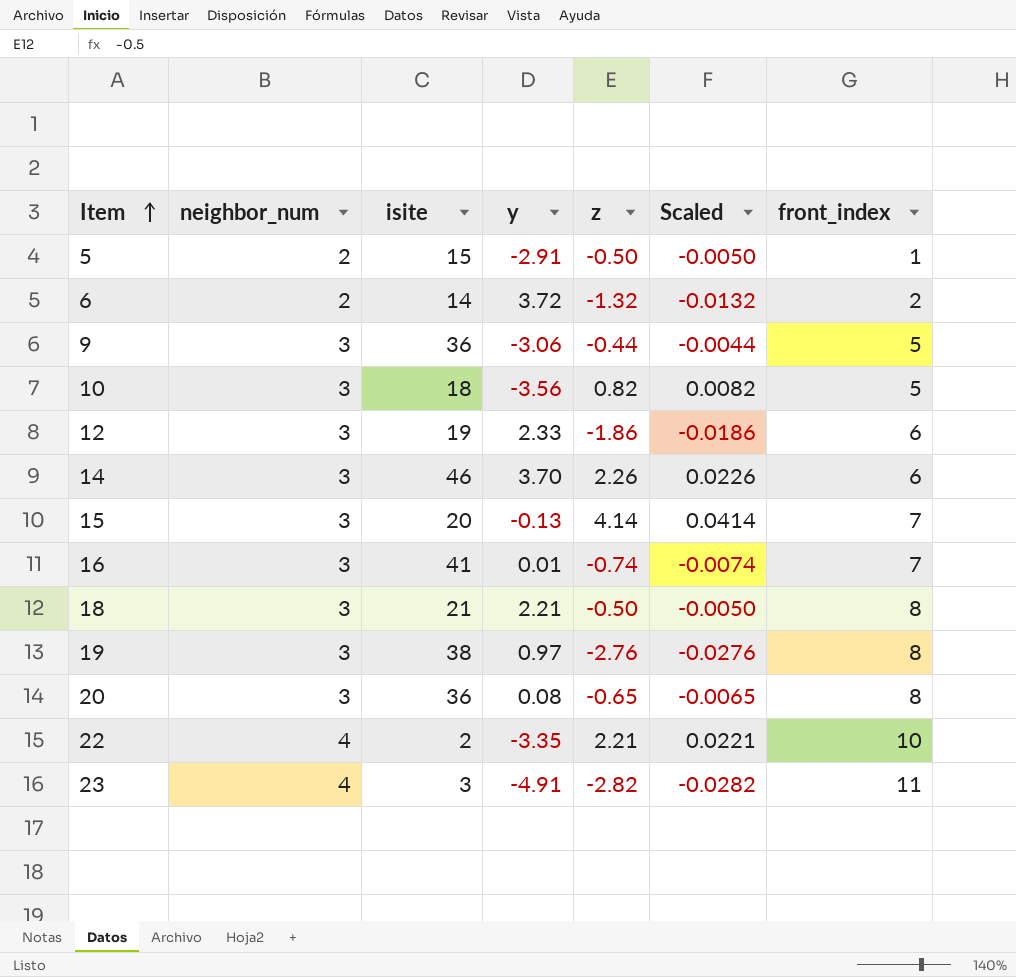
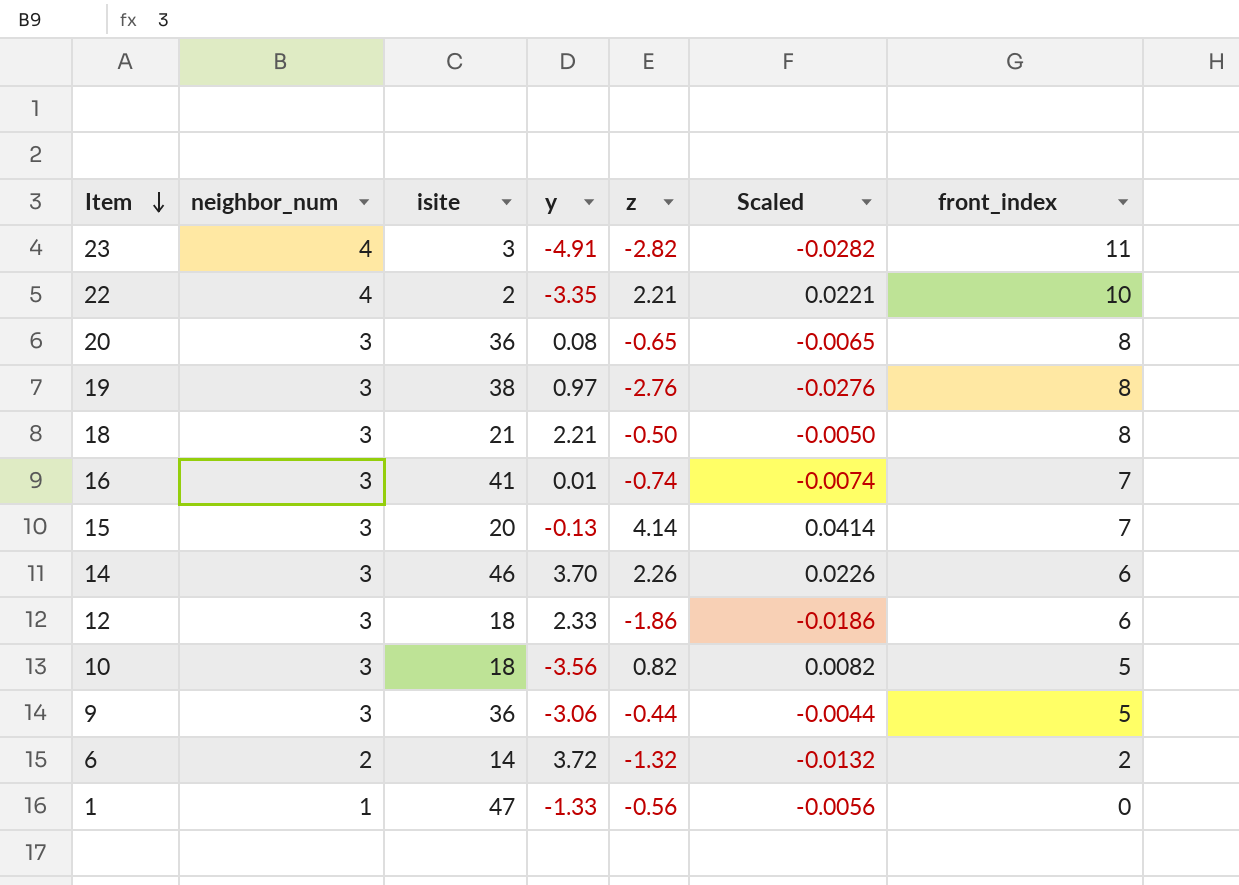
row order: Item ascending -> Item descending
row 5: 2 | 15 | -2.91 | -0.50 | -0.0050 | 1 -> none
12 | isite: 19 -> 18
row 1: none -> 1 | 47 | -1.33 | -0.56 | -0.0056 | 0

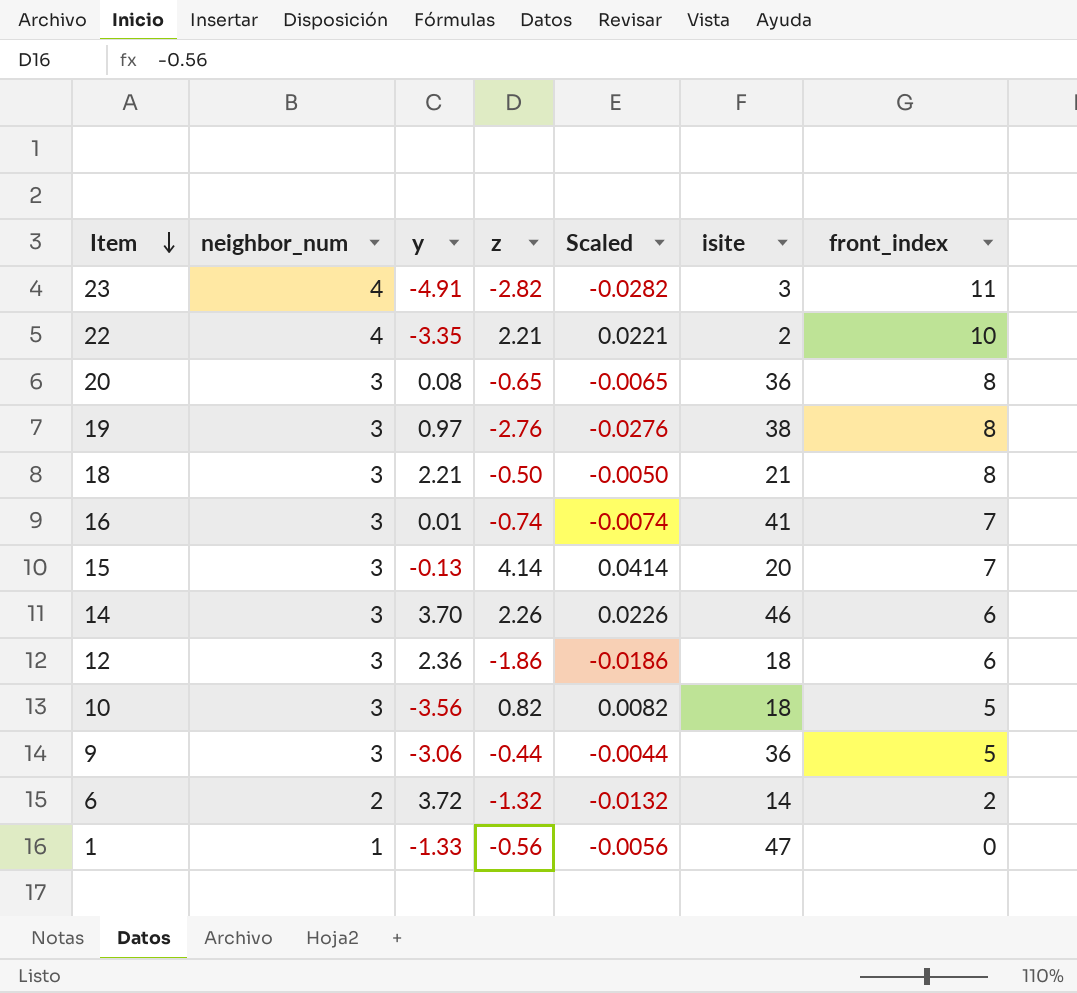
column isite | position: 3 -> 6
12 | y: 2.33 -> 2.36

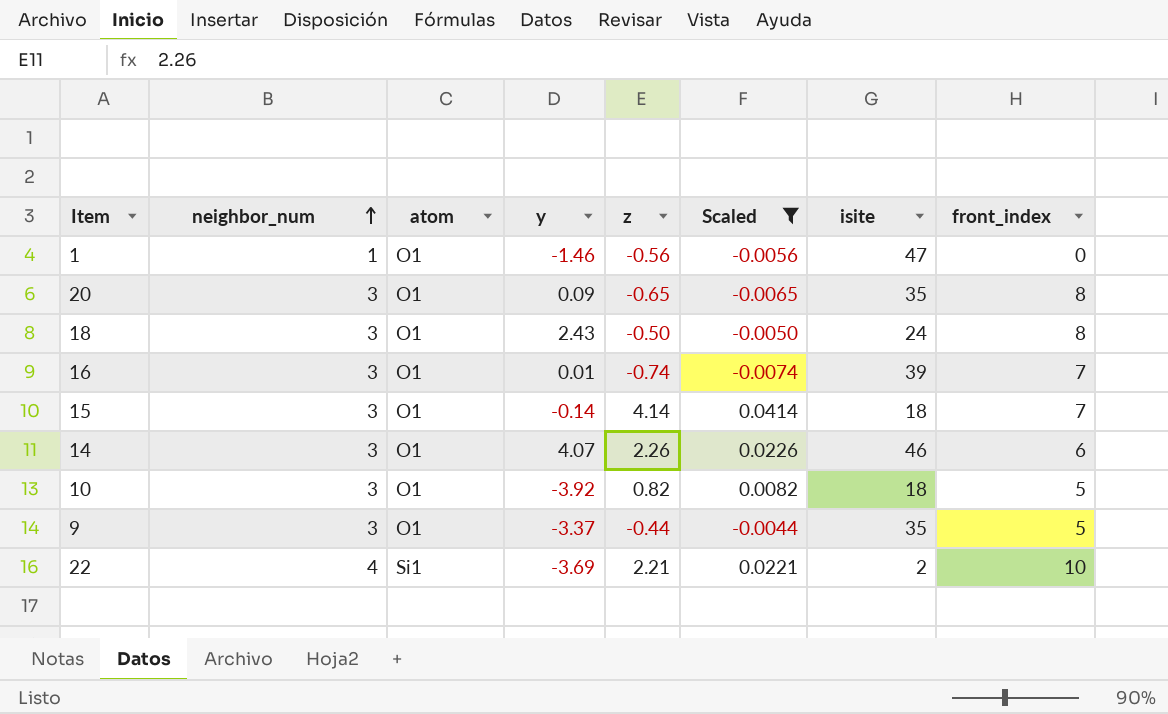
filter: none -> Scaled >= -0.0074
row order: Item descending -> neighbor_num ascending
column atom | position: none -> 3
1 | y: -1.33 -> -1.46
20 | y: 0.08 -> 0.09
20 | isite: 36 -> 35
18 | y: 2.21 -> 2.43
18 | isite: 21 -> 24
16 | isite: 41 -> 39
15 | y: -0.13 -> -0.14
15 | isite: 20 -> 18
14 | y: 3.70 -> 4.07
10 | y: -3.56 -> -3.92
9 | y: -3.06 -> -3.37
9 | isite: 36 -> 35
22 | y: -3.35 -> -3.69

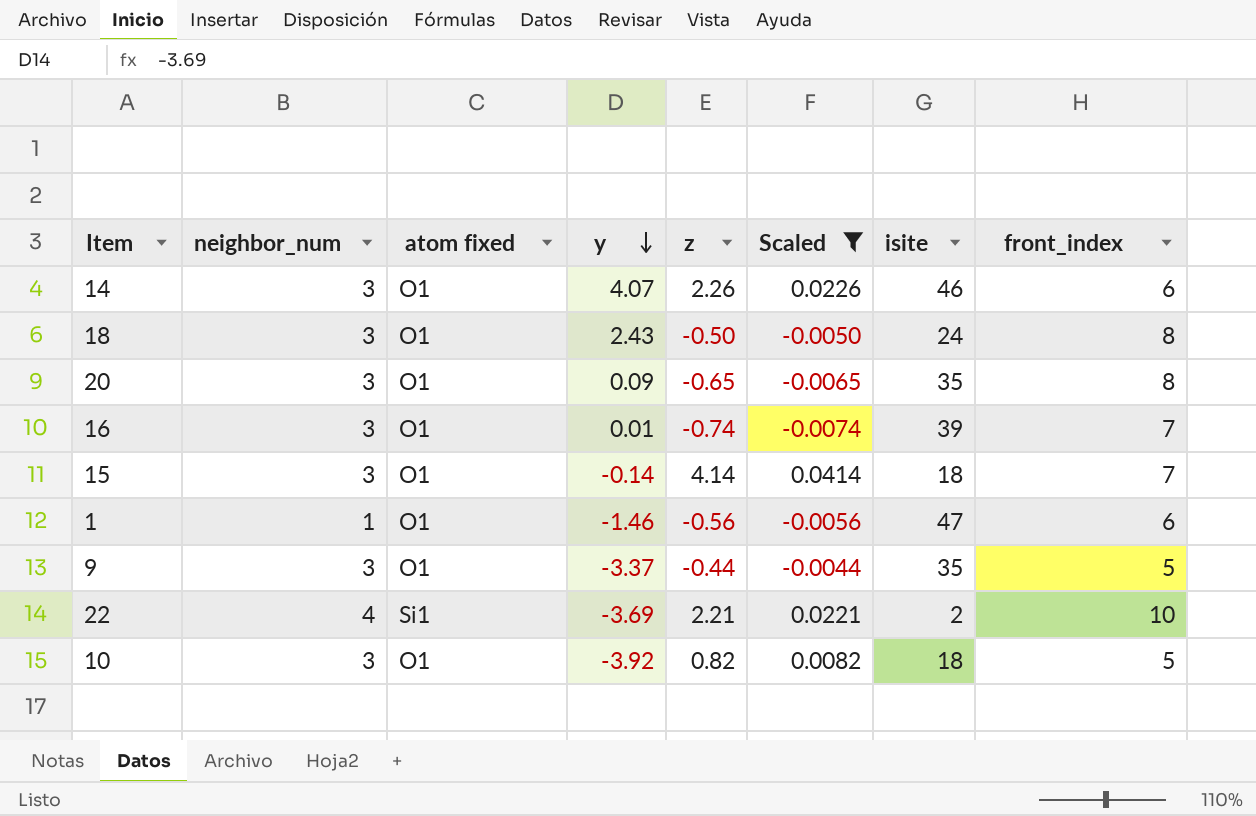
row order: neighbor_num ascending -> y descending
column name: atom -> atom fixed
1 | front_index: 0 -> 6

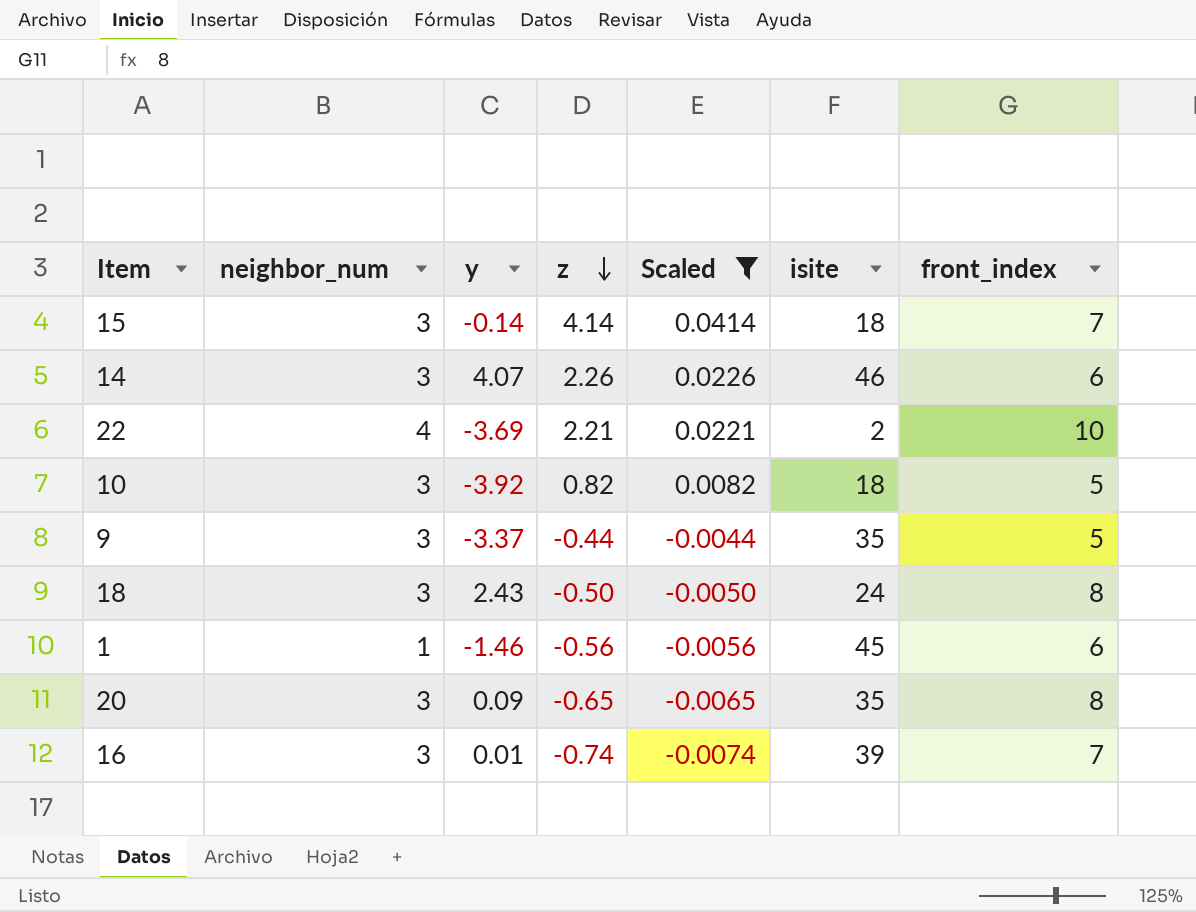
row order: y descending -> z descending
column atom fixed | position: 3 -> none
1 | isite: 47 -> 45

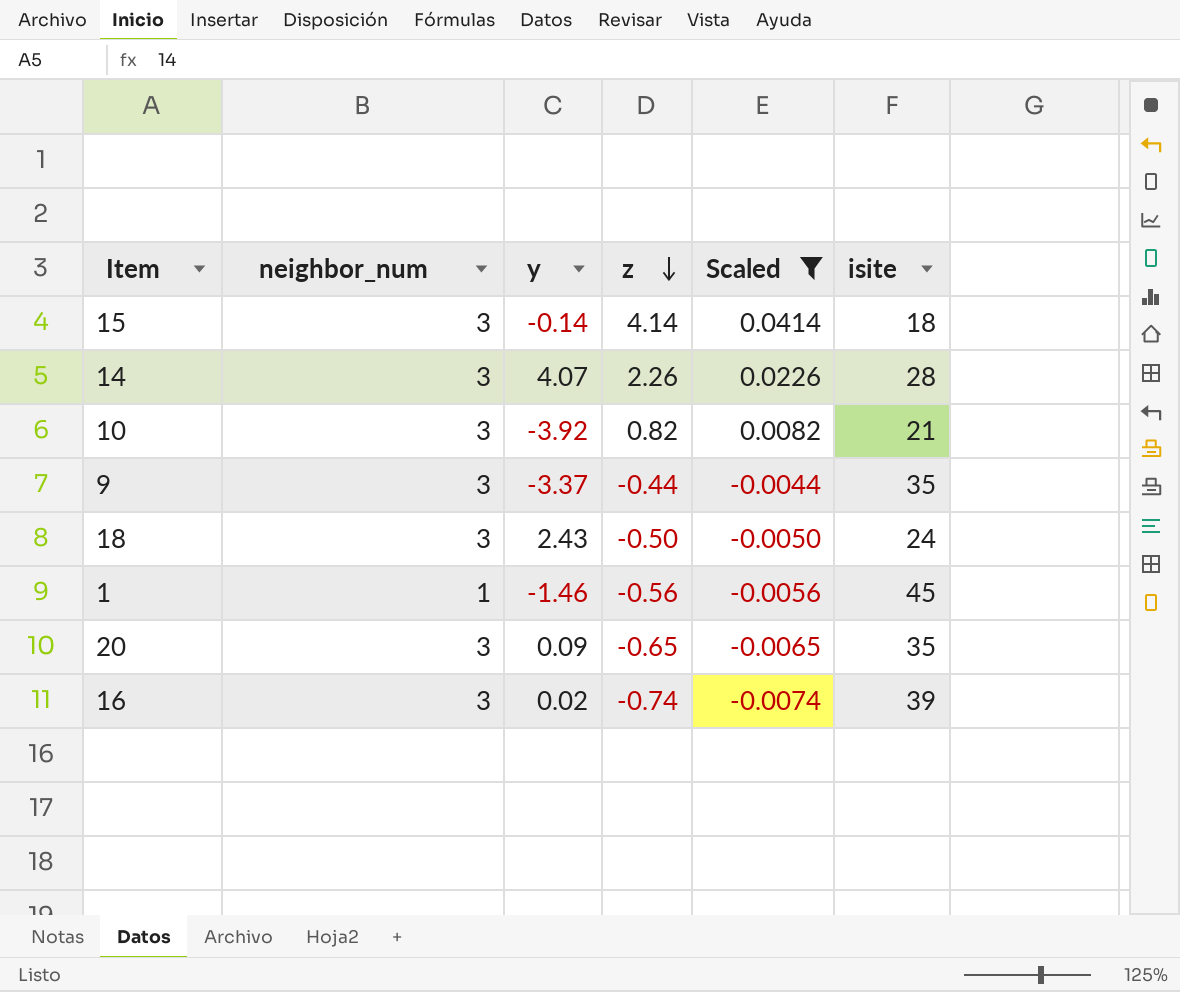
column front_index | position: 7 -> none
row 22: 4 | -3.69 | 2.21 | 0.0221 | 2 | 10 -> none
14 | isite: 46 -> 28
10 | isite: 18 -> 21
16 | y: 0.01 -> 0.02

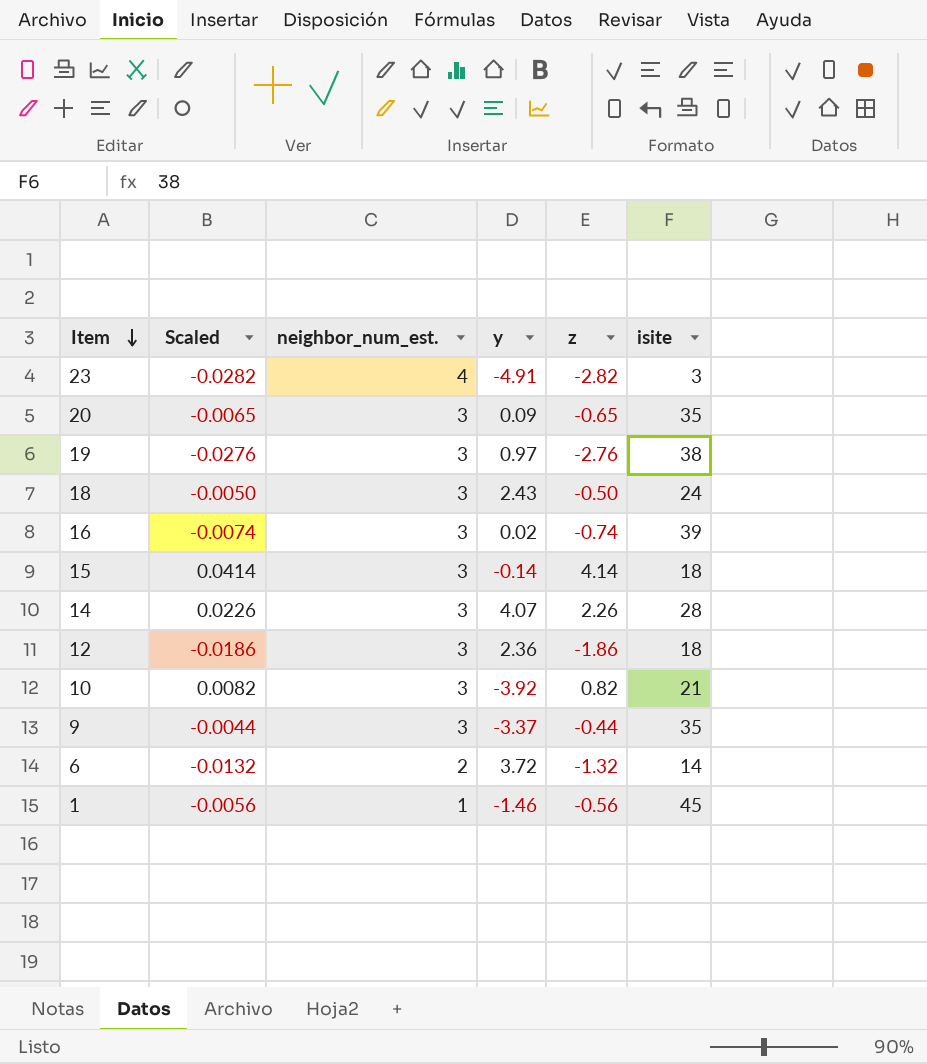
filter: Scaled >= -0.0074 -> none
row order: z descending -> Item descending
column Scaled | position: 5 -> 2
column name: neighbor_num -> neighbor_num_est.

